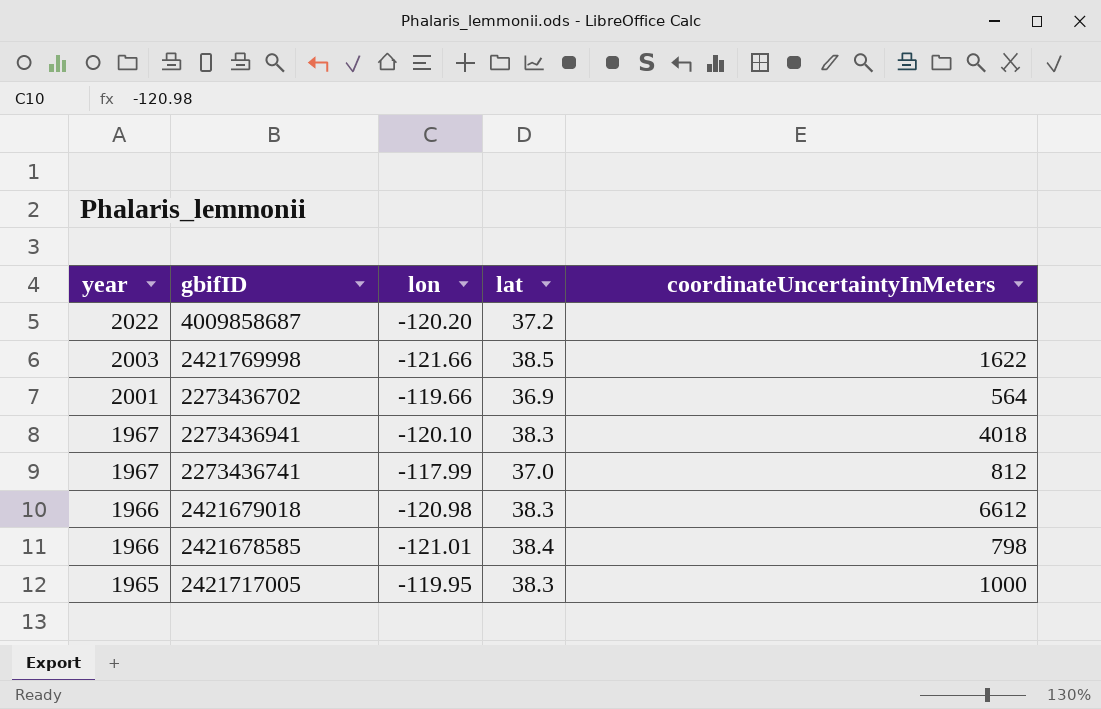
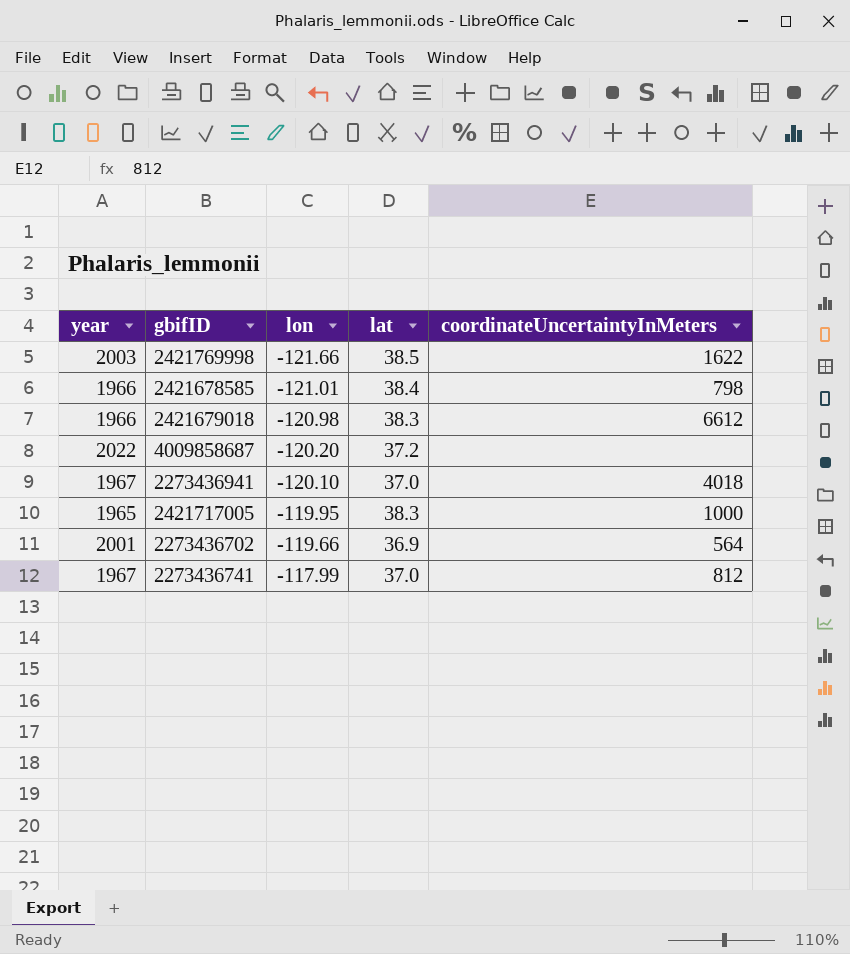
row order: year descending -> lon ascending
2273436941 | lat: 38.3 -> 37.0

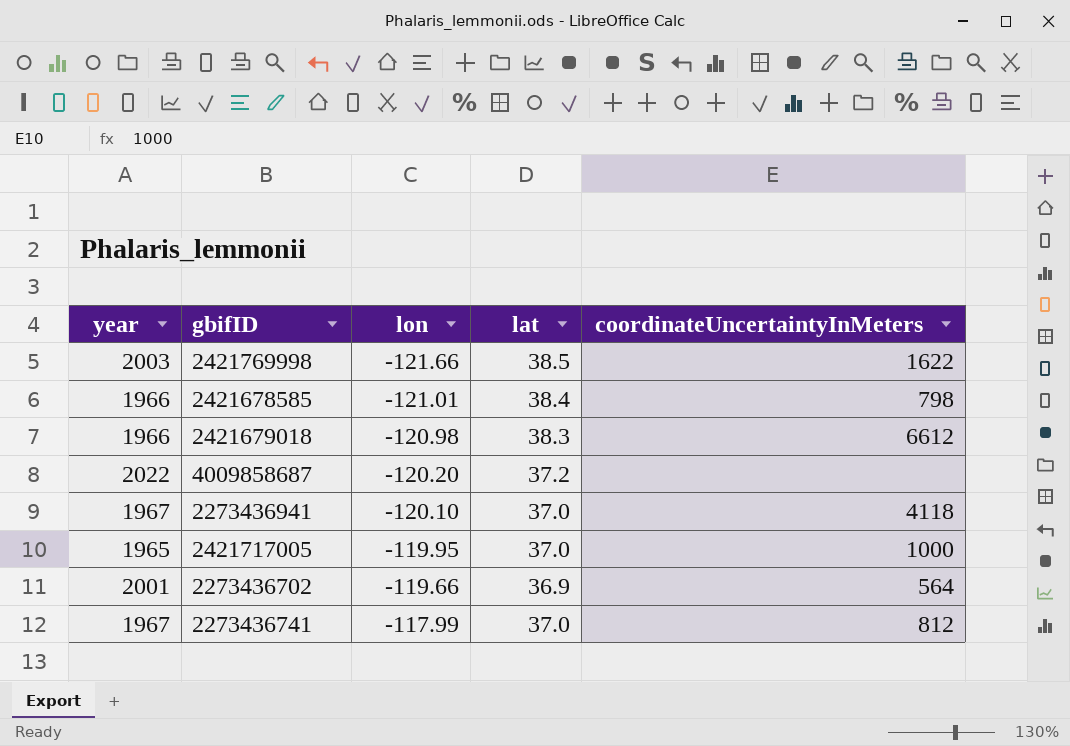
2273436941 | coordinateUncertaintyInMeters: 4018 -> 4118
2421717005 | lat: 38.3 -> 37.0

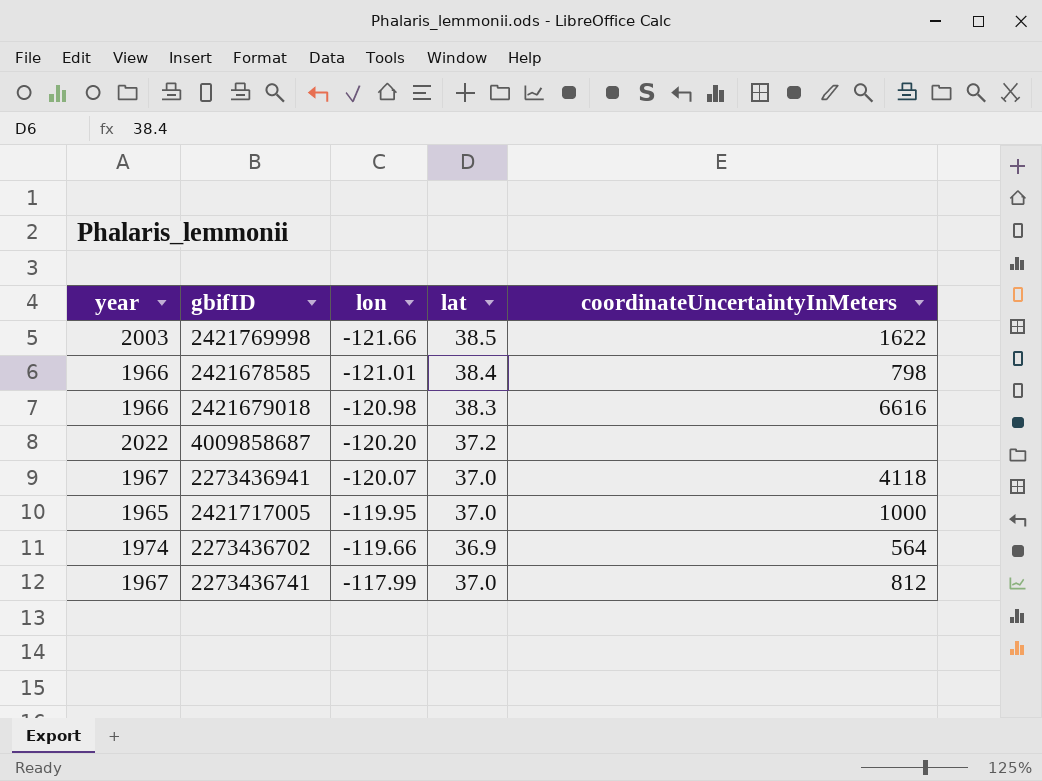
2421679018 | coordinateUncertaintyInMeters: 6612 -> 6616
2273436941 | lon: -120.10 -> -120.07
2273436702 | year: 2001 -> 1974

